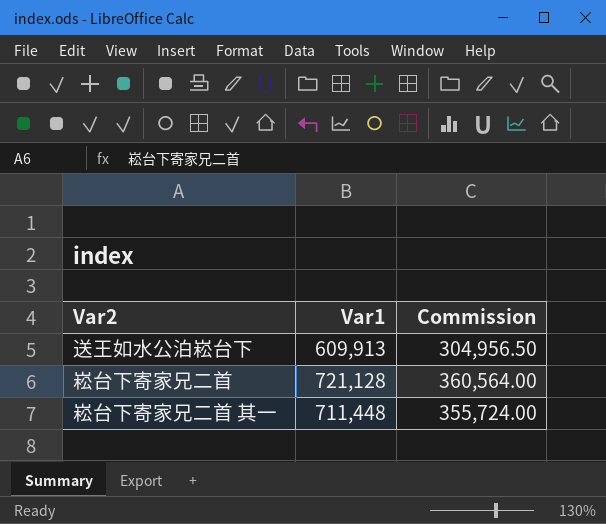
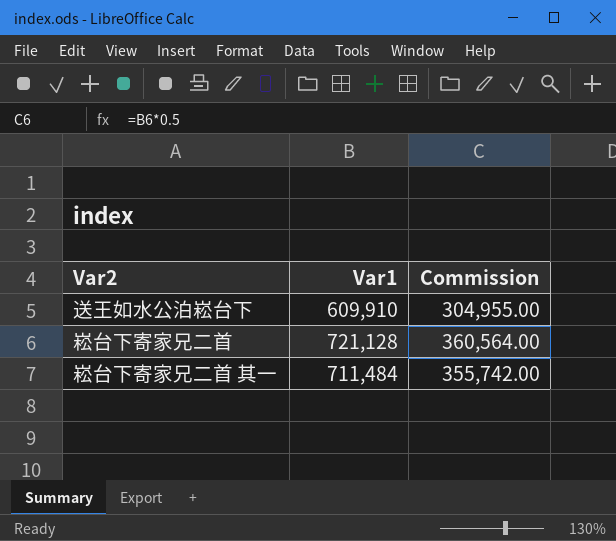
送王如水公泊崧台下 | Var1: 609,913 -> 609,910
送王如水公泊崧台下 | Commission: 304,956.50 -> 304,955.00
崧台下寄家兄二首 其一 | Var1: 711,448 -> 711,484
崧台下寄家兄二首 其一 | Commission: 355,724.00 -> 355,742.00

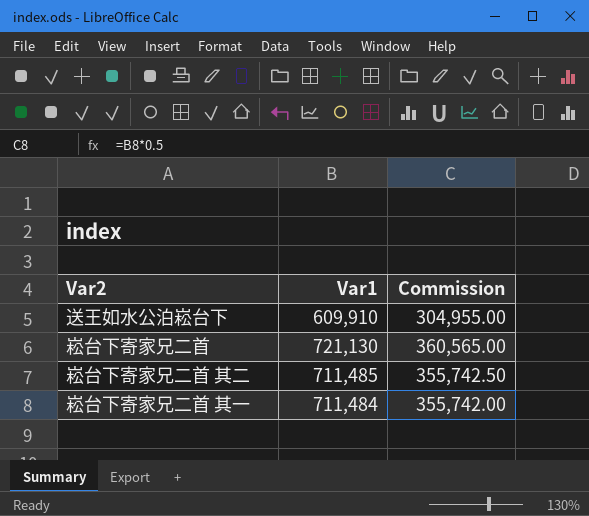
崧台下寄家兄二首 | Var1: 721,128 -> 721,130
崧台下寄家兄二首 | Commission: 360,564.00 -> 360,565.00
row 崧台下寄家兄二首 其二: none -> 711,485 | 355,742.50

